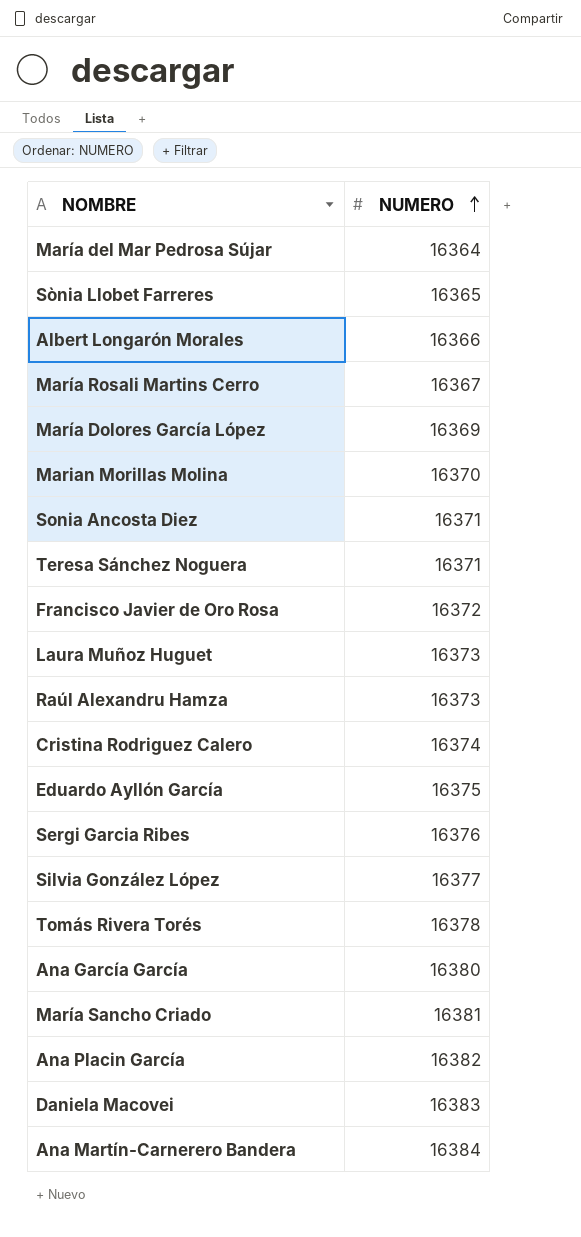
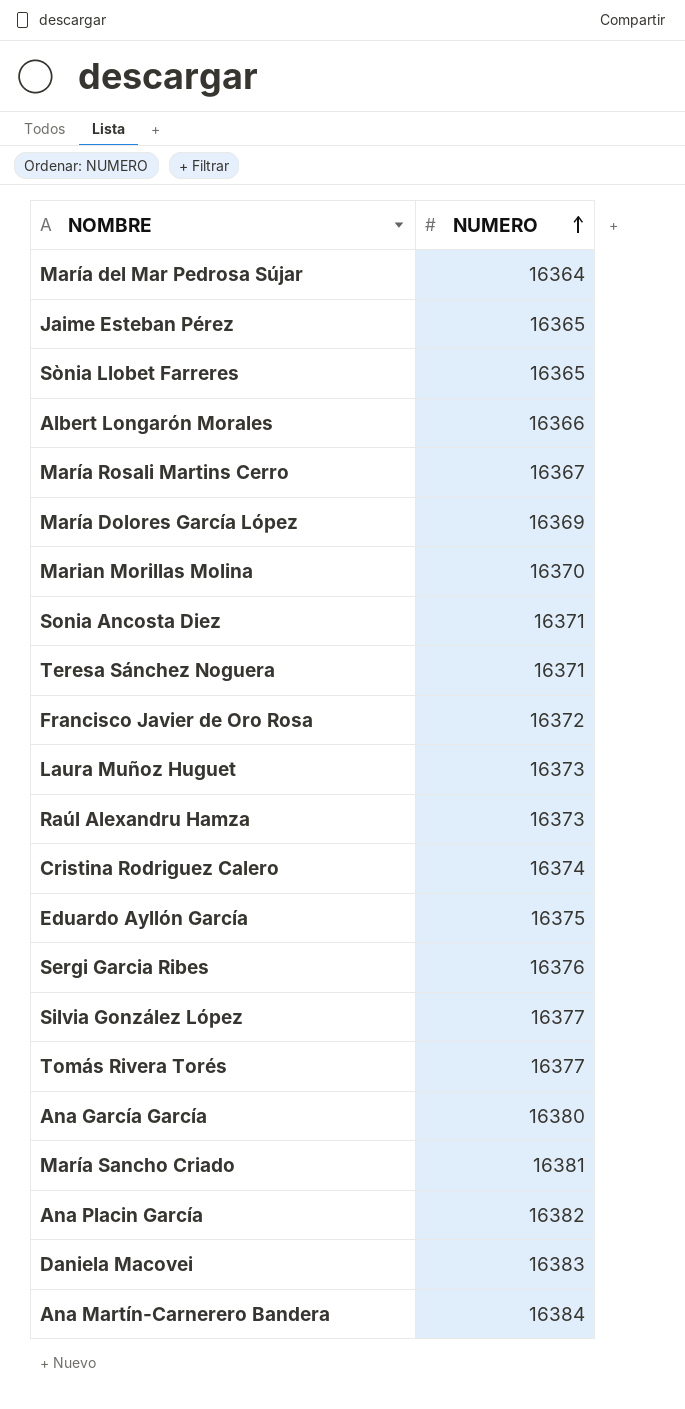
row Jaime Esteban Pérez: none -> 16365
Tomás Rivera Torés | NUMERO: 16378 -> 16377

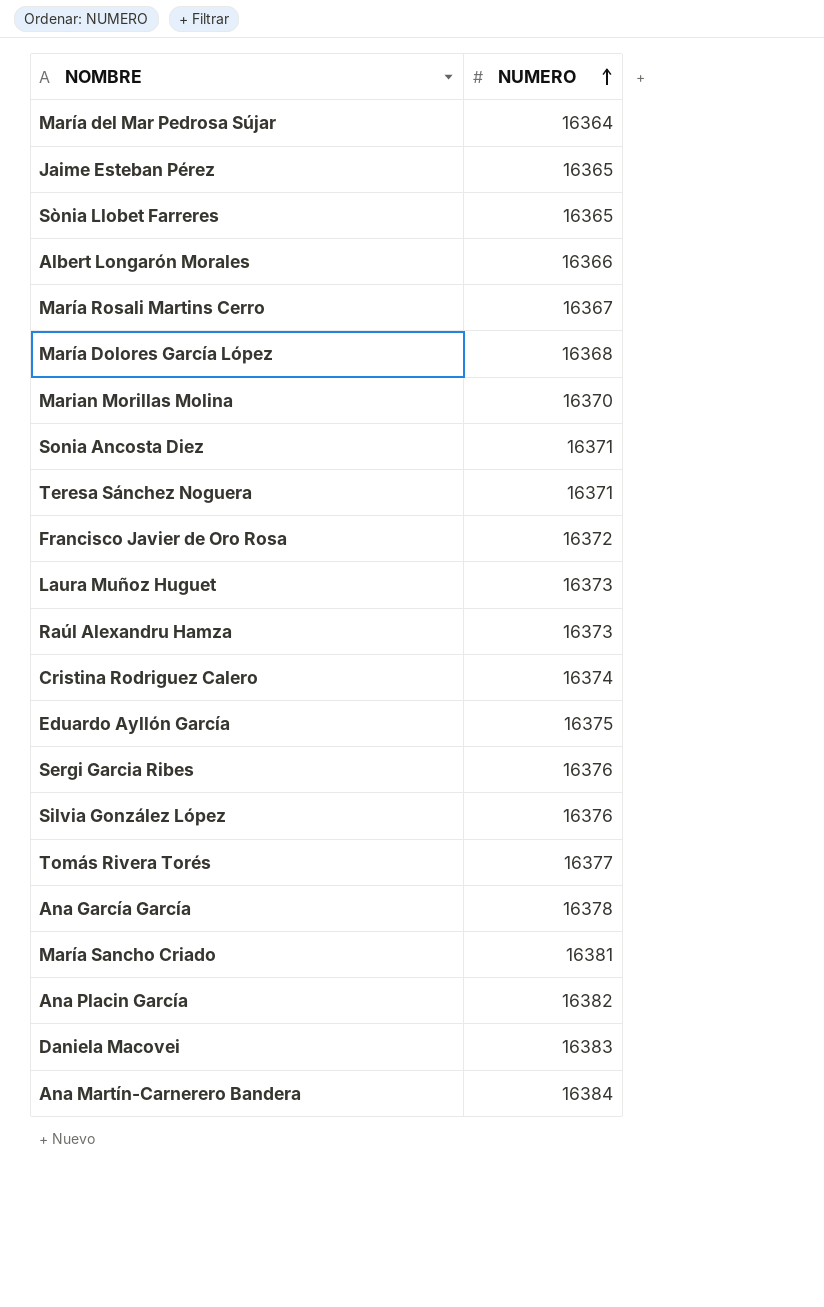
María Dolores García López | NUMERO: 16369 -> 16368
Silvia González López | NUMERO: 16377 -> 16376
Ana García García | NUMERO: 16380 -> 16378

